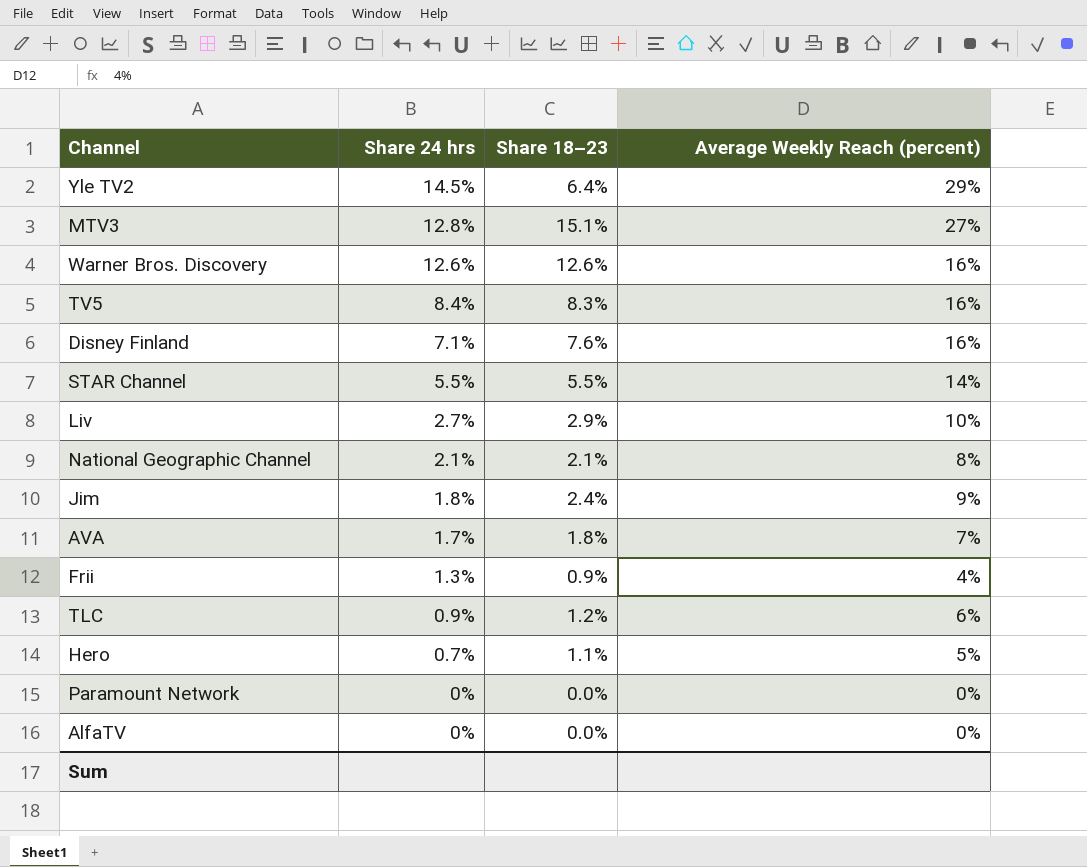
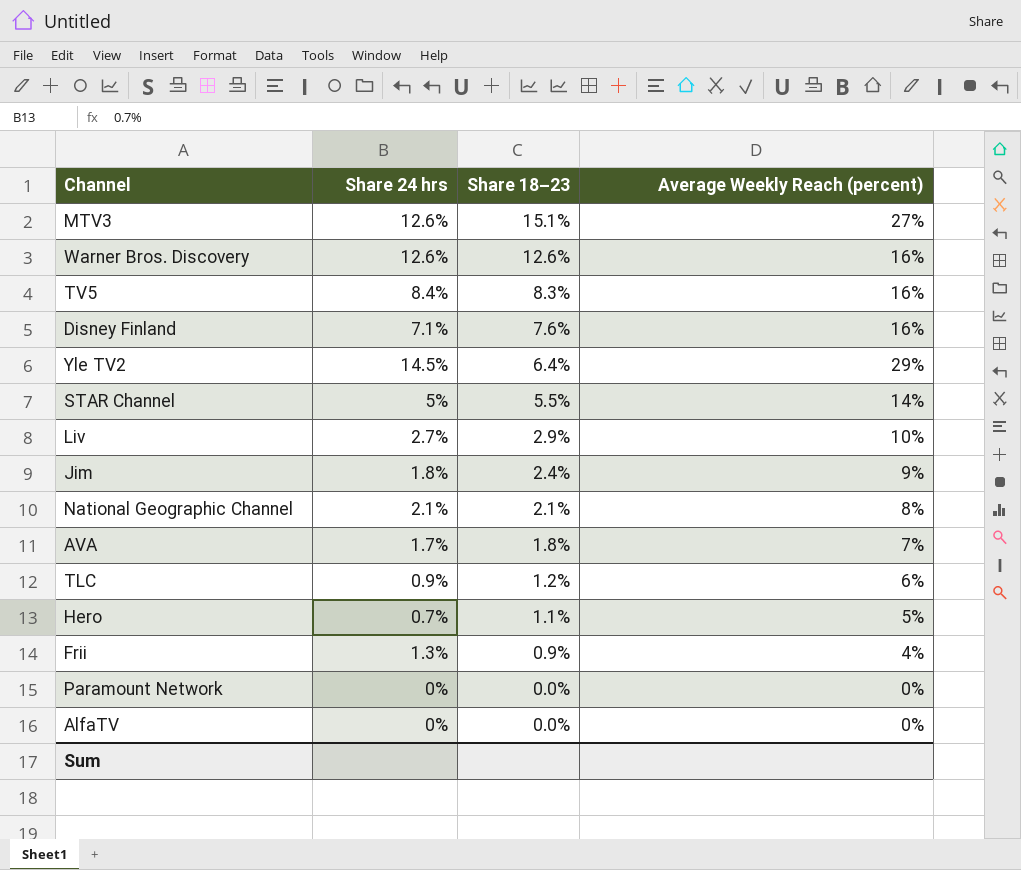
row order: Share 24 hrs descending -> Share 18–23 descending
MTV3 | Share 24 hrs: 12.8% -> 12.6%
STAR Channel | Share 24 hrs: 5.5% -> 5%

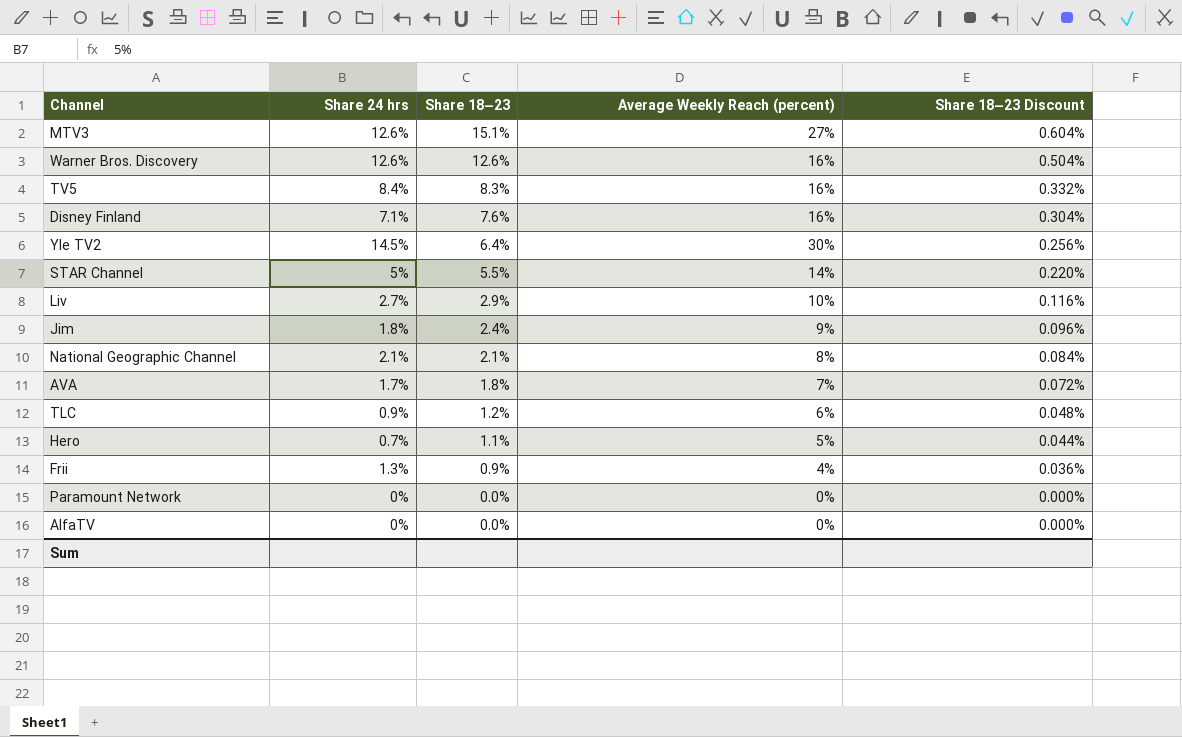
column Share 18–23 Discount | formula: none -> [Share 18–23] * 0.04
Yle TV2 | Average Weekly Reach (percent): 29% -> 30%

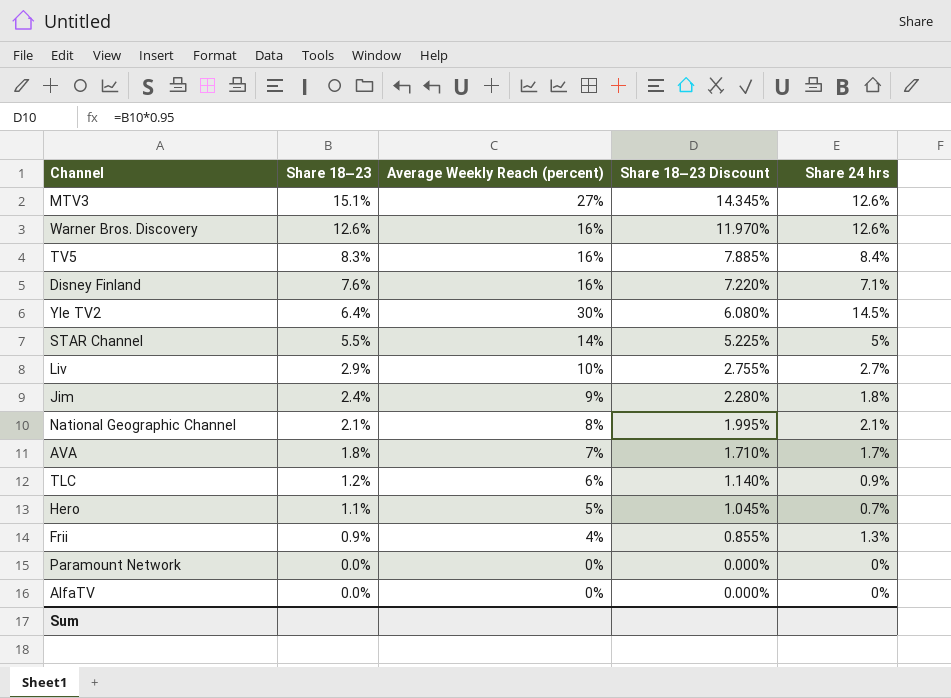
column Share 18–23 Discount | formula: [Share 18–23] * 0.04 -> [Share 18–23] * 0.95
column Share 24 hrs | position: 2 -> 5

